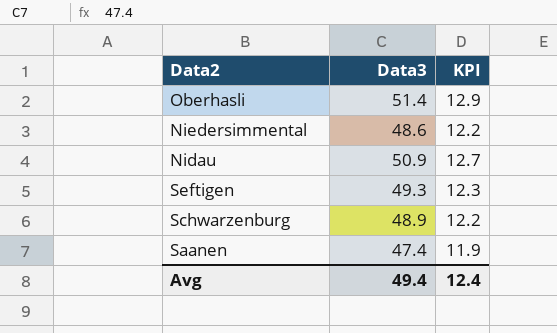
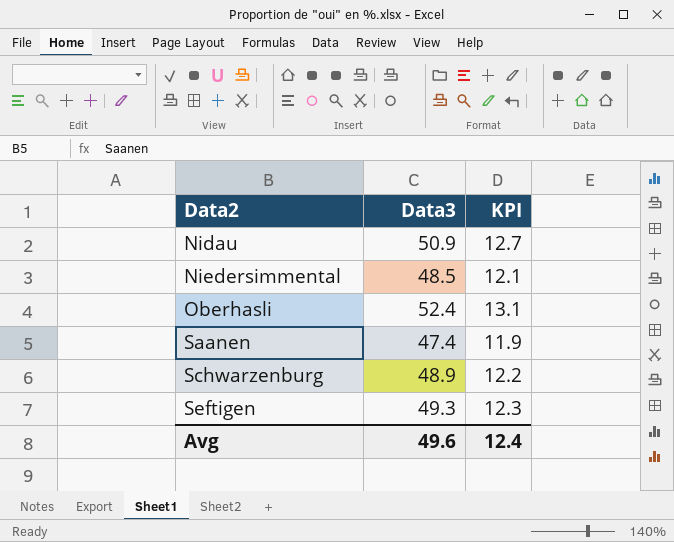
row order: none -> Data2 ascending
Niedersimmental | Data3: 48.6 -> 48.5
Niedersimmental | KPI: 12.2 -> 12.1
Oberhasli | Data3: 51.4 -> 52.4
Oberhasli | KPI: 12.9 -> 13.1
Avg | Data3: 49.4 -> 49.6

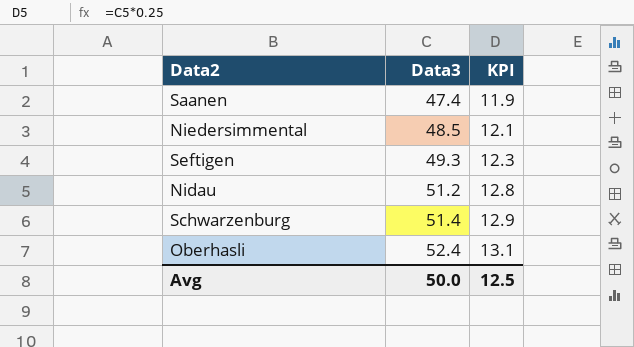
row order: Data2 ascending -> Data3 ascending
Nidau | Data3: 50.9 -> 51.2
Nidau | KPI: 12.7 -> 12.8
Schwarzenburg | Data3: 48.9 -> 51.4
Schwarzenburg | KPI: 12.2 -> 12.9
Avg | Data3: 49.6 -> 50.0
Avg | KPI: 12.4 -> 12.5

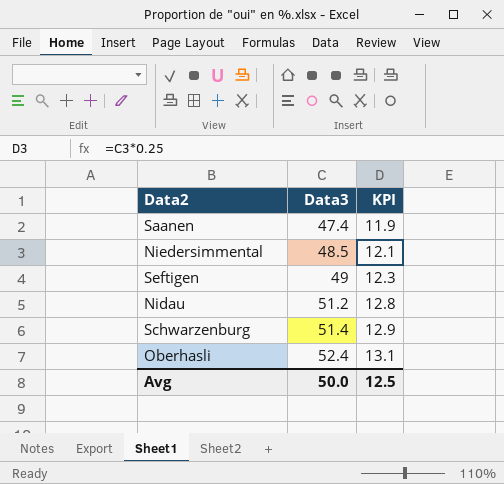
Seftigen | Data3: 49.3 -> 49

